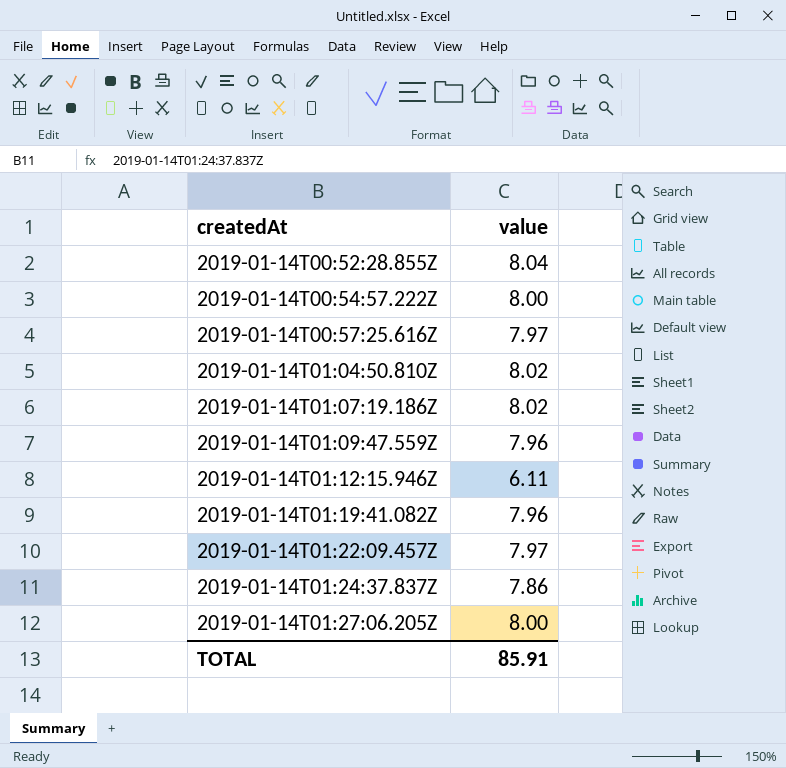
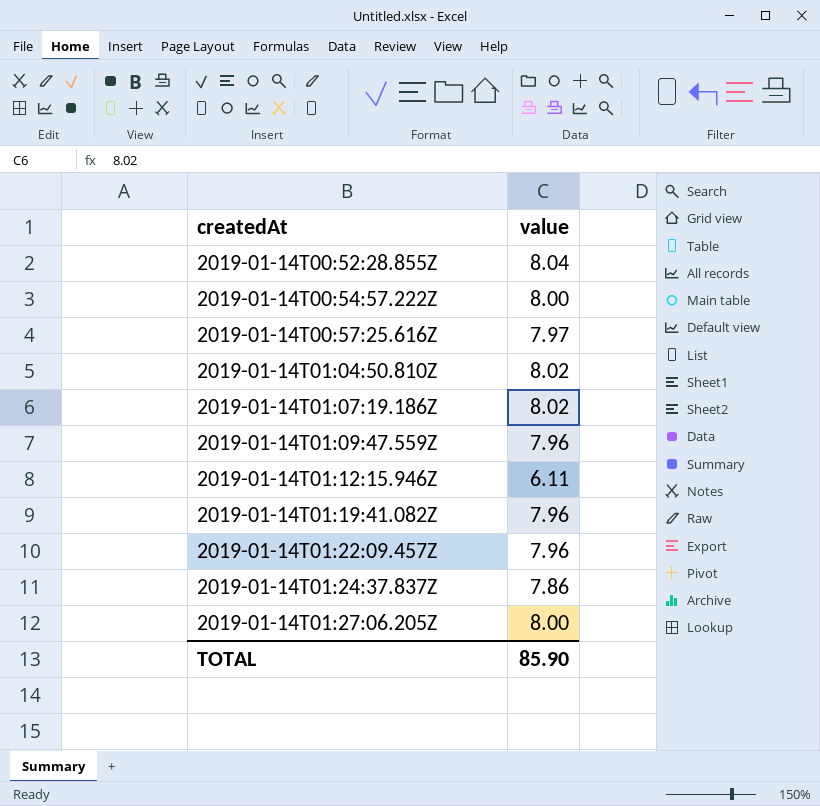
2019-01-14T01:22:09.457Z | value: 7.97 -> 7.96
TOTAL | value: 85.91 -> 85.90

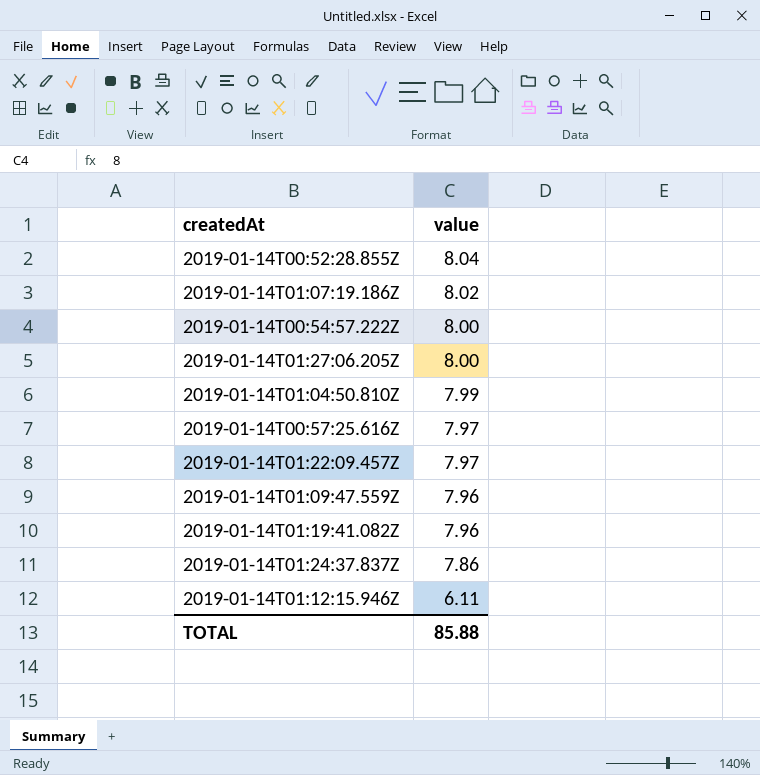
row order: createdAt ascending -> value descending
2019-01-14T01:04:50.810Z | value: 8.02 -> 7.99
2019-01-14T01:22:09.457Z | value: 7.96 -> 7.97
TOTAL | value: 85.90 -> 85.88

